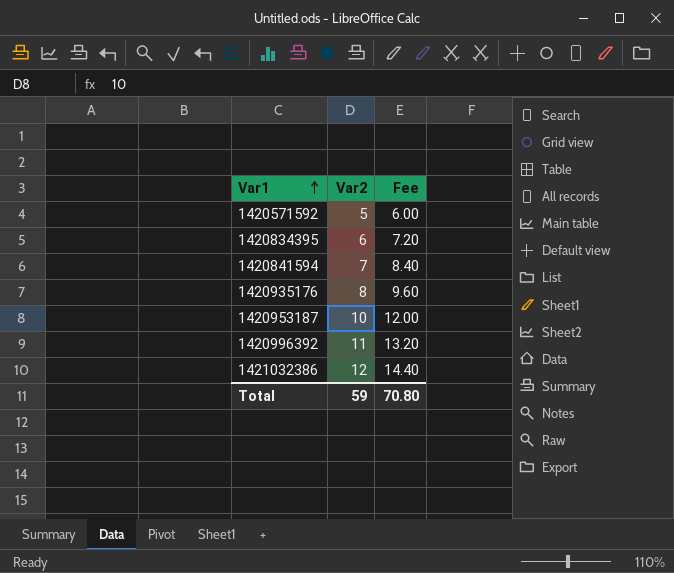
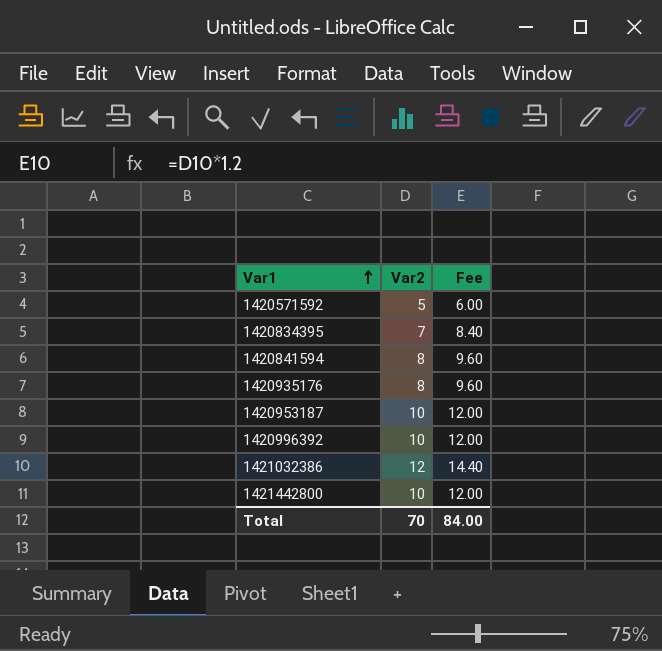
1420834395 | Var2: 6 -> 7
1420834395 | Fee: 7.20 -> 8.40
1420841594 | Var2: 7 -> 8
1420841594 | Fee: 8.40 -> 9.60
1420996392 | Var2: 11 -> 10
1420996392 | Fee: 13.20 -> 12.00
row 1421442800: none -> 10 | 12.00
Total | Var2: 59 -> 70
Total | Fee: 70.80 -> 84.00

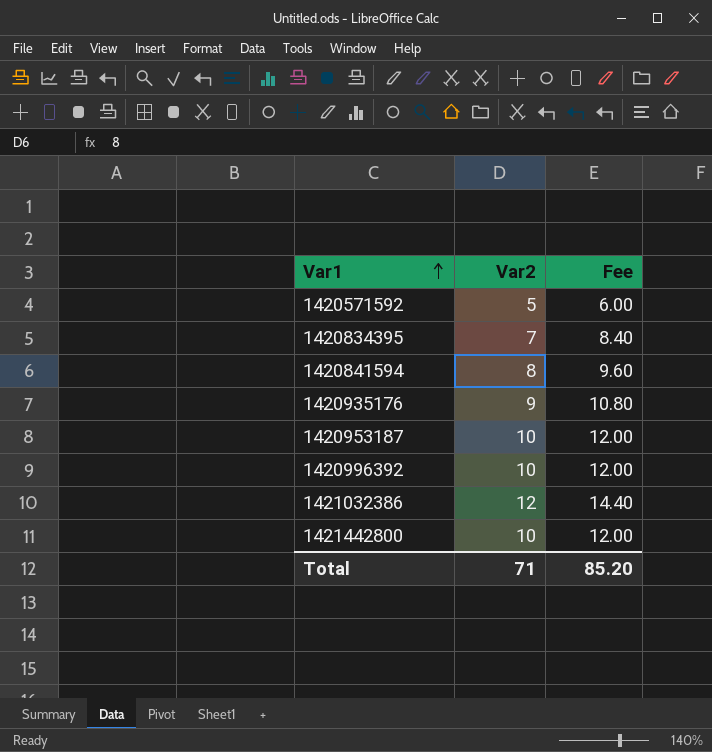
1420935176 | Var2: 8 -> 9
1420935176 | Fee: 9.60 -> 10.80
Total | Var2: 70 -> 71
Total | Fee: 84.00 -> 85.20

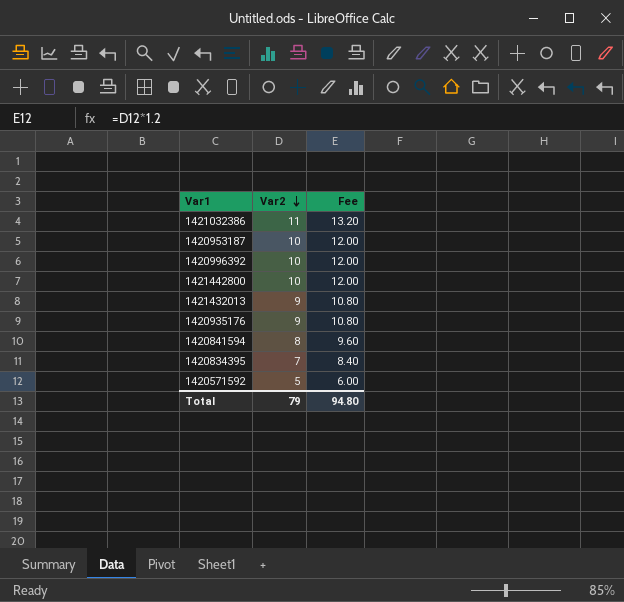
row order: Var1 ascending -> Var2 descending
1421032386 | Var2: 12 -> 11
1421032386 | Fee: 14.40 -> 13.20
row 1421432013: none -> 9 | 10.80
Total | Var2: 71 -> 79
Total | Fee: 85.20 -> 94.80

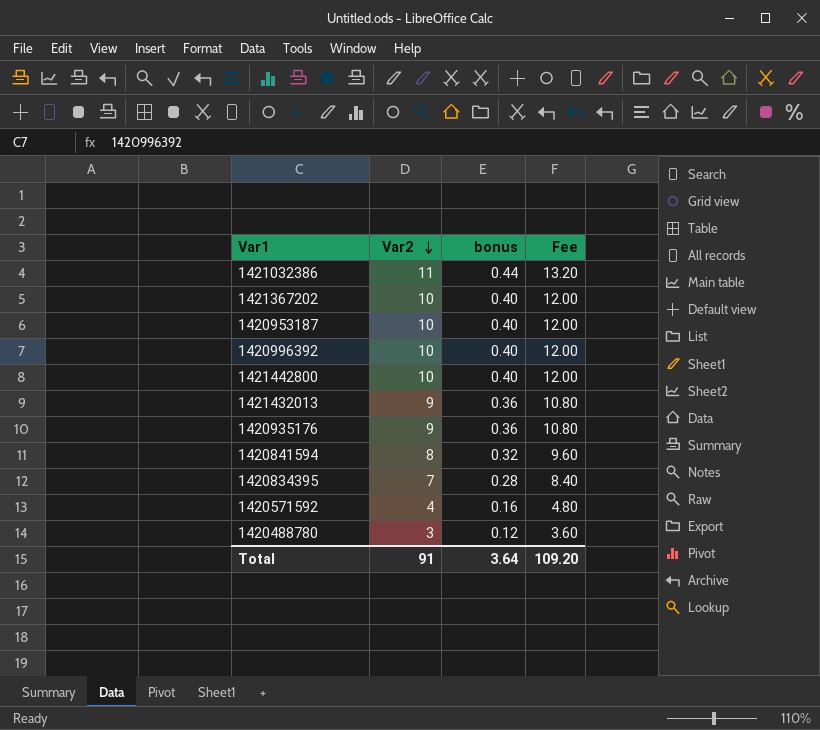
column bonus | formula: none -> [Var2] * 0.04
row 1421367202: none -> 10 | 0.40 | 12.00
1420571592 | Var2: 5 -> 4
1420571592 | Fee: 6.00 -> 4.80
row 1420488780: none -> 3 | 0.12 | 3.60
Total | Var2: 79 -> 91
Total | Fee: 94.80 -> 109.20

